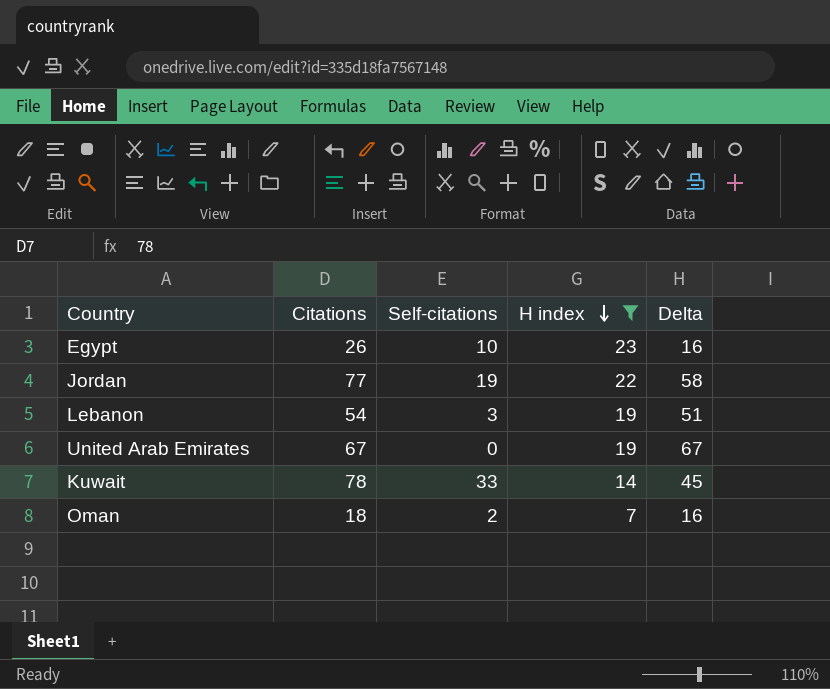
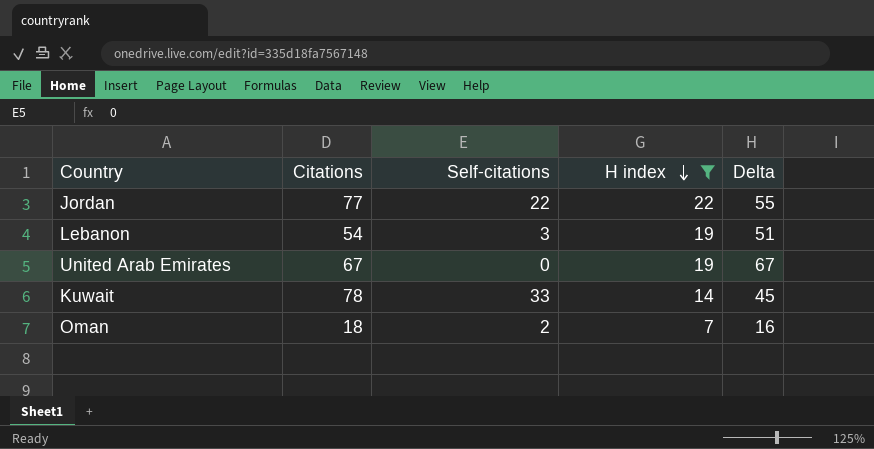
row Egypt: 26 | 10 | 23 | 16 -> none
Jordan | Self-citations: 19 -> 22
Jordan | Delta: 58 -> 55

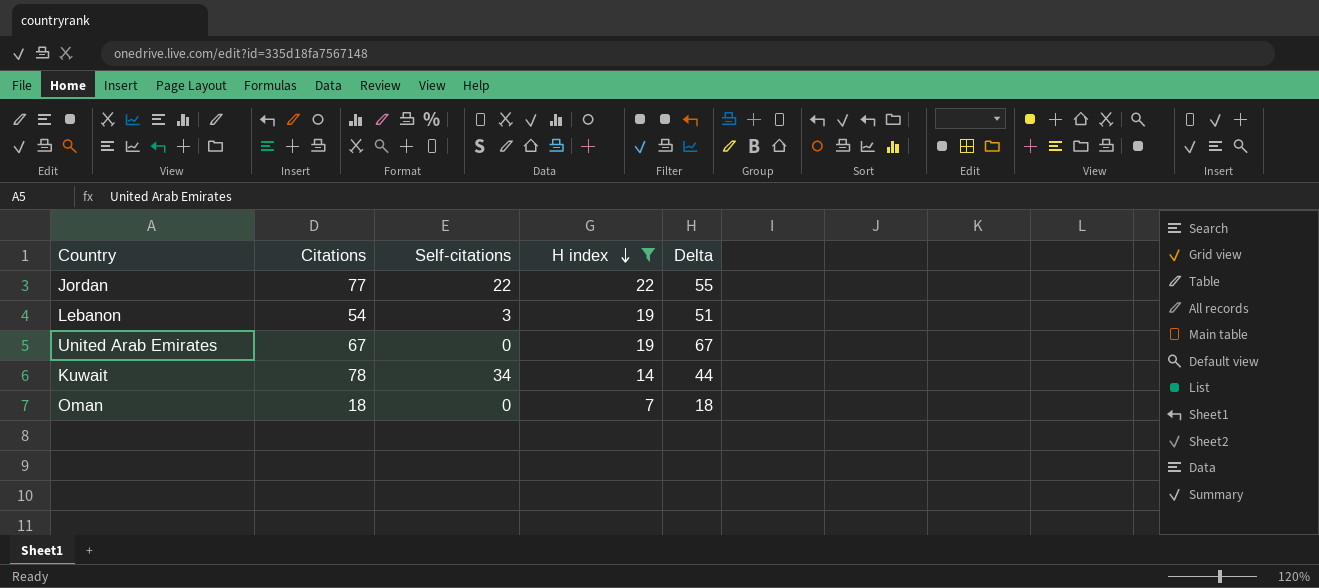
Kuwait | Self-citations: 33 -> 34
Kuwait | Delta: 45 -> 44
Oman | Self-citations: 2 -> 0
Oman | Delta: 16 -> 18

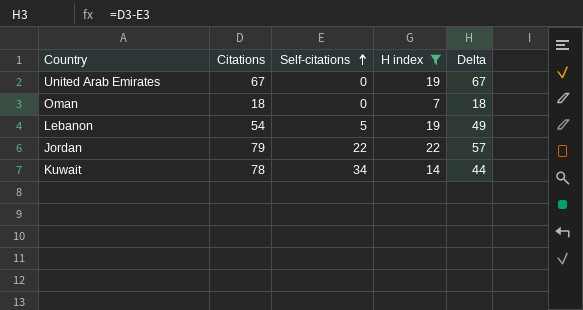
row order: H index descending -> Self-citations ascending
Lebanon | Self-citations: 3 -> 5
Lebanon | Delta: 51 -> 49
Jordan | Citations: 77 -> 79
Jordan | Delta: 55 -> 57

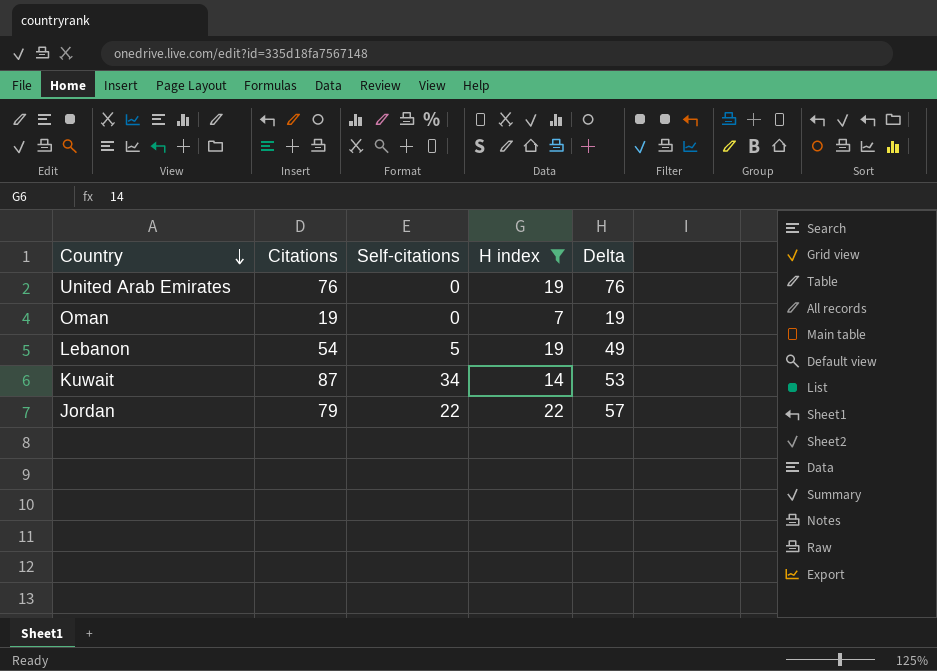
row order: Self-citations ascending -> Country descending
United Arab Emirates | Citations: 67 -> 76
United Arab Emirates | Delta: 67 -> 76
Oman | Citations: 18 -> 19
Oman | Delta: 18 -> 19
Kuwait | Citations: 78 -> 87
Kuwait | Delta: 44 -> 53

